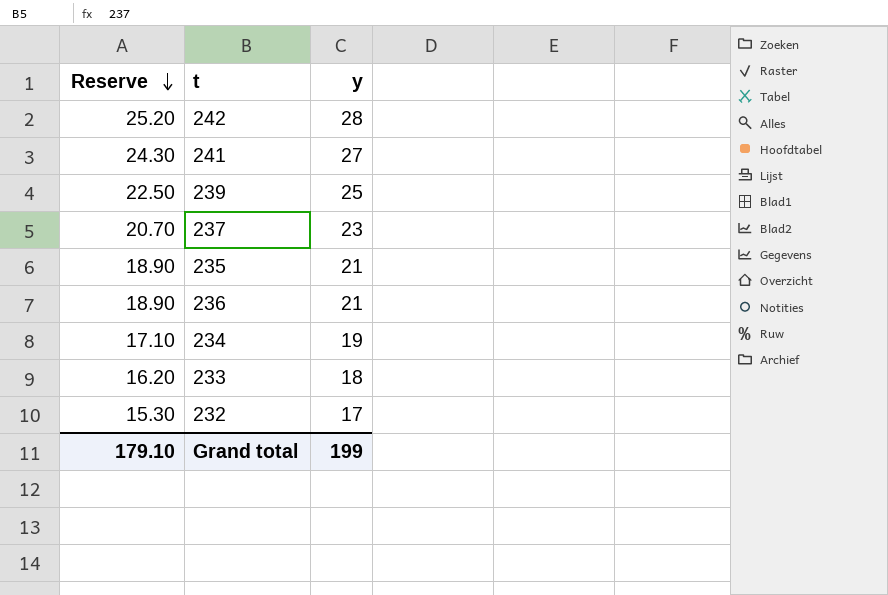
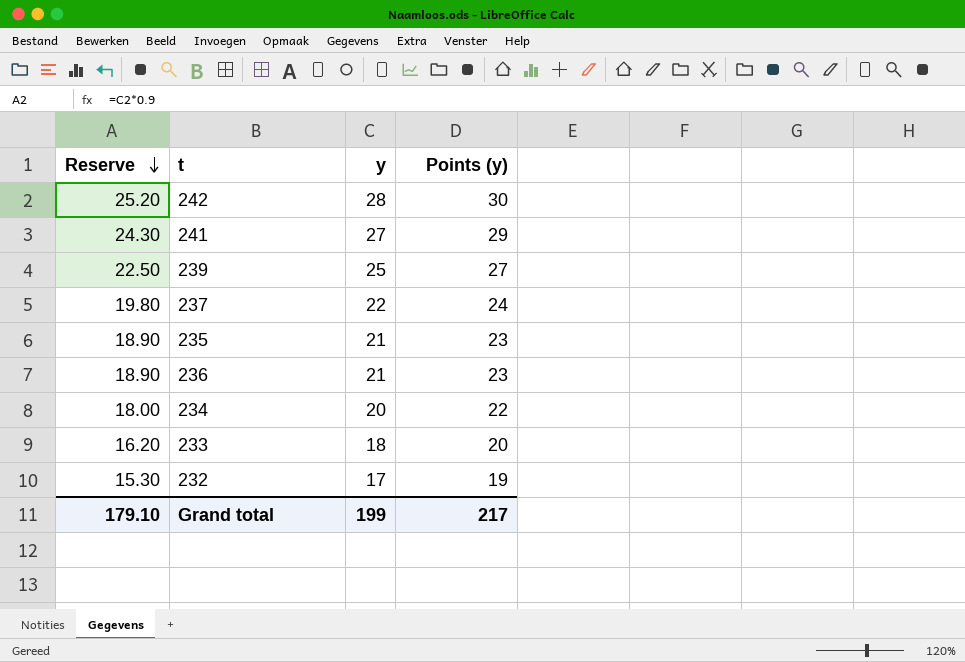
column Points (y) | formula: none -> [y] + 2
237 | Reserve: 20.70 -> 19.80
237 | y: 23 -> 22
234 | Reserve: 17.10 -> 18.00
234 | y: 19 -> 20

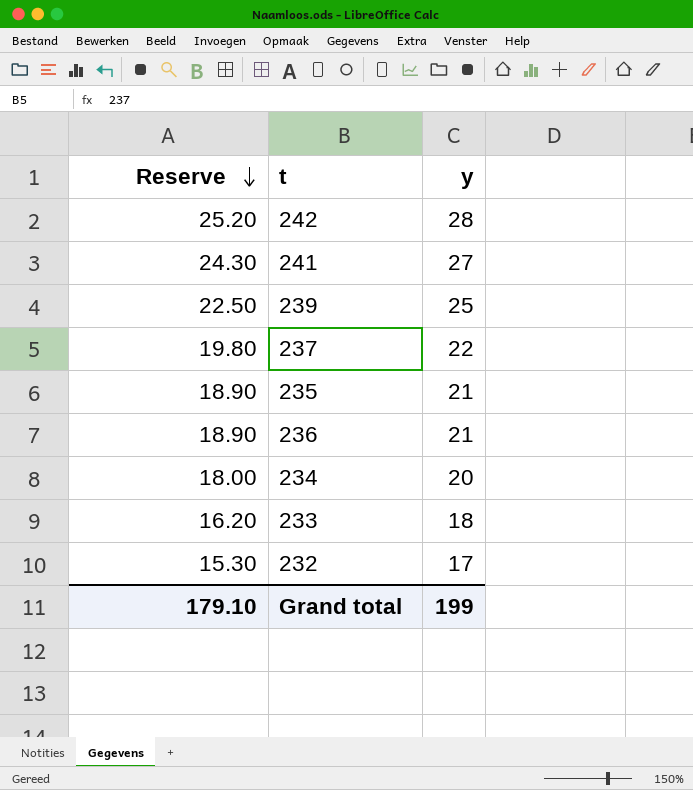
column Points (y) | formula: [y] + 2 -> none

